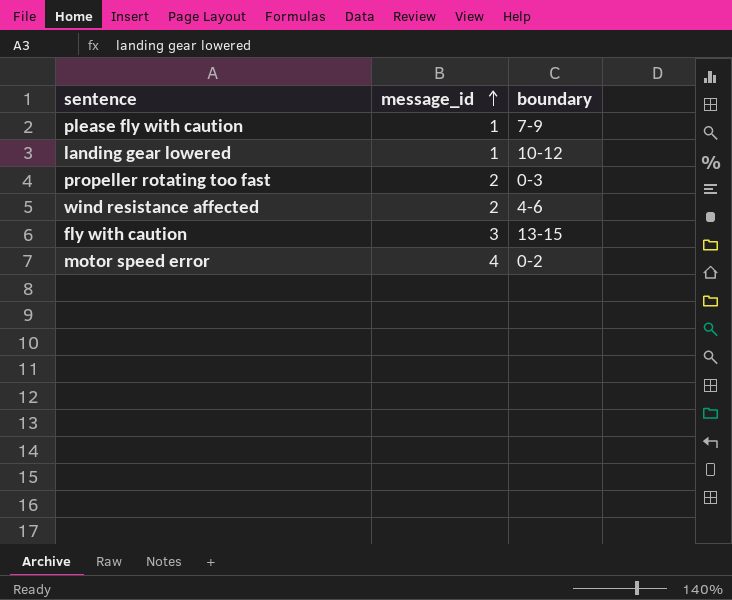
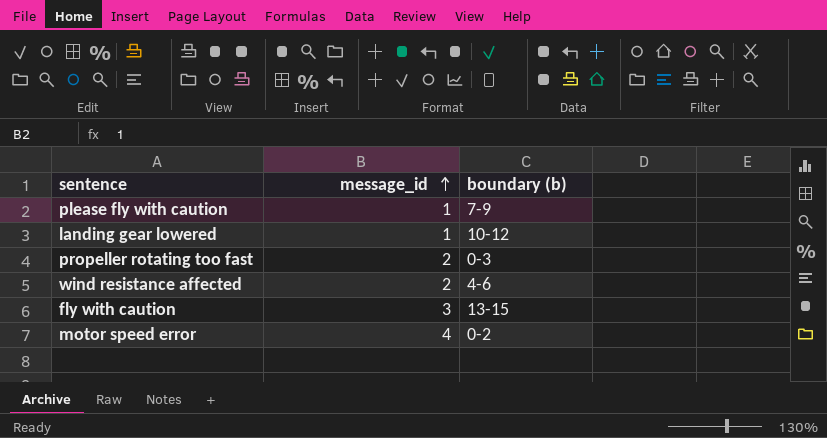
column name: boundary -> boundary (b)

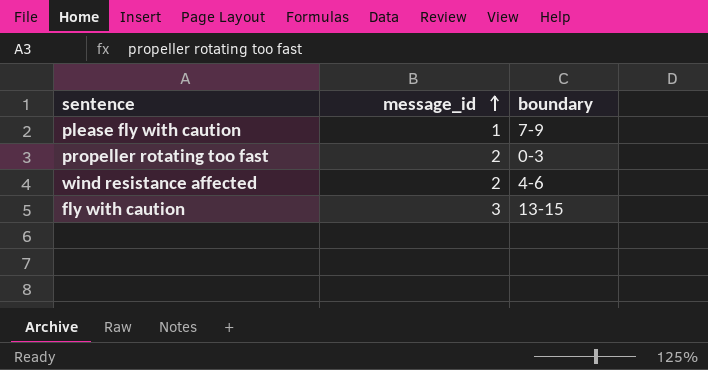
column name: boundary (b) -> boundary
row landing gear lowered: 1 | 10-12 -> none
row motor speed error: 4 | 0-2 -> none

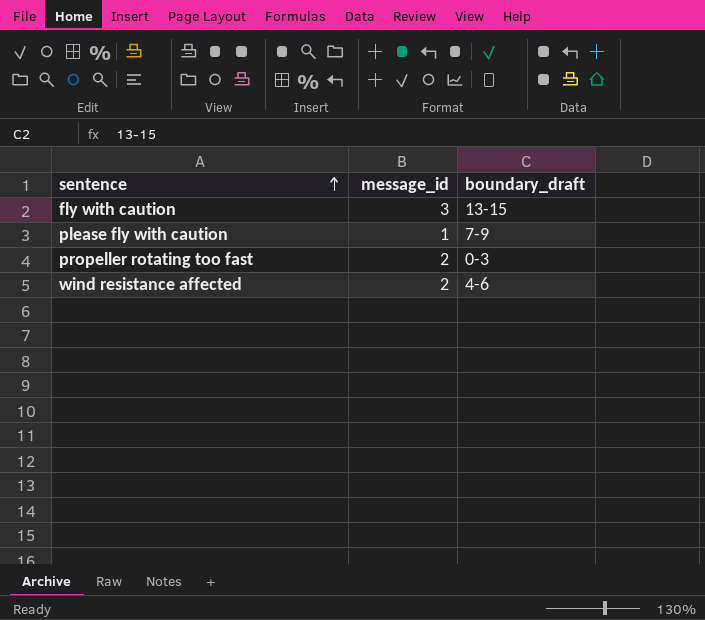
row order: message_id ascending -> sentence ascending
column name: boundary -> boundary_draft

